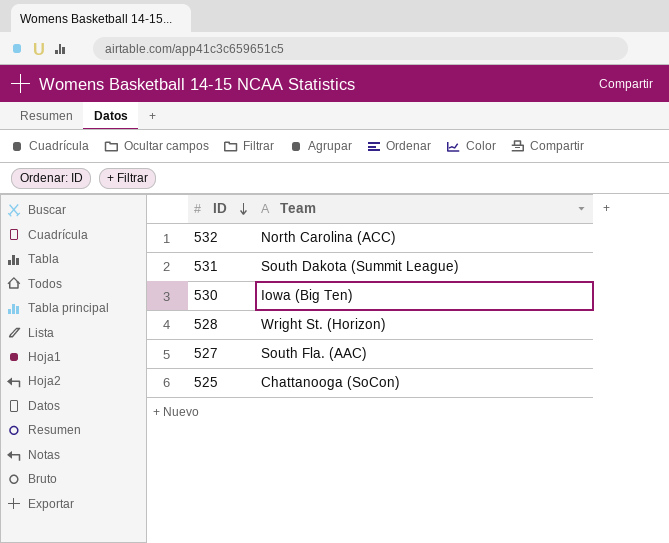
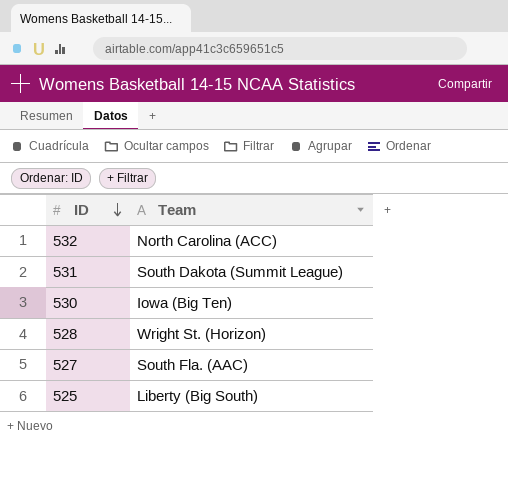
525 | Team: Chattanooga (SoCon) -> Liberty (Big South)

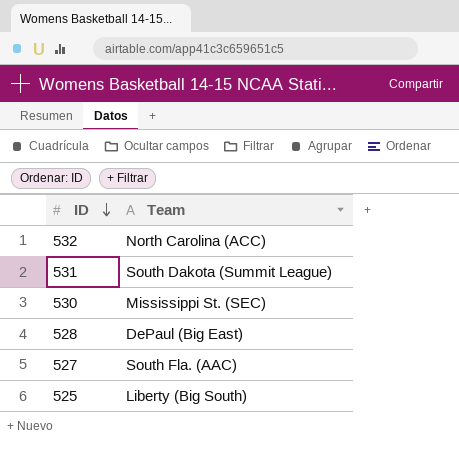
530 | Team: Iowa (Big Ten) -> Mississippi St. (SEC)
528 | Team: Wright St. (Horizon) -> DePaul (Big East)

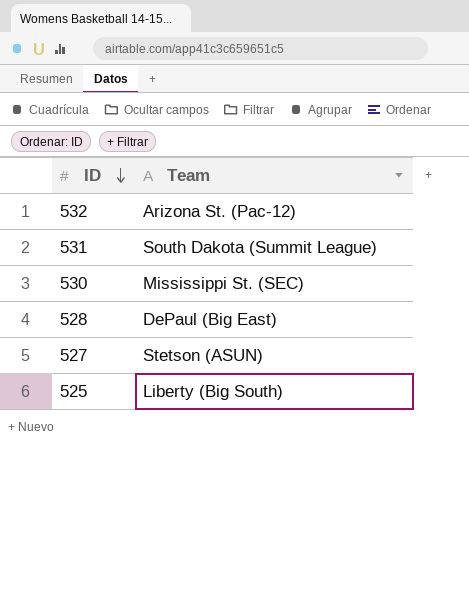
532 | Team: North Carolina (ACC) -> Arizona St. (Pac-12)
527 | Team: South Fla. (AAC) -> Stetson (ASUN)

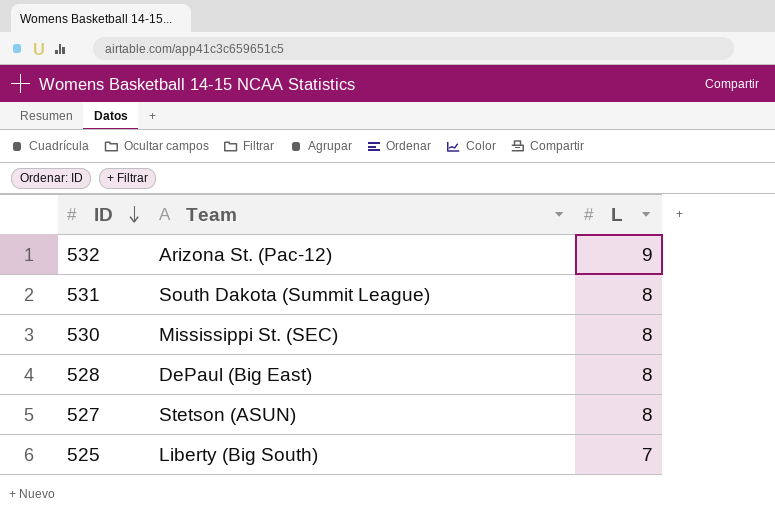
column L | position: none -> 3

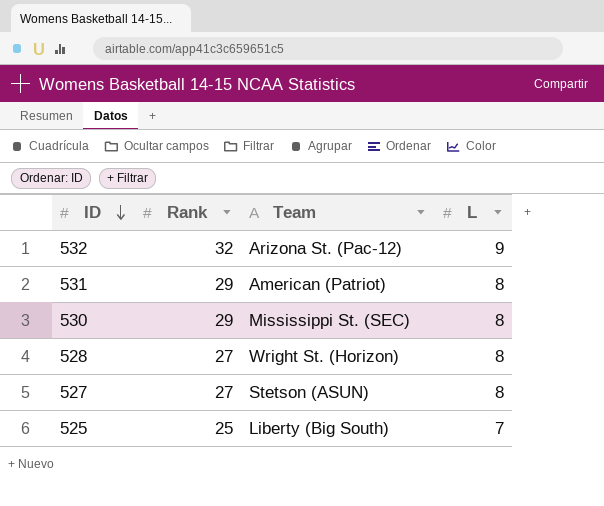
column Rank | position: none -> 2
531 | Team: South Dakota (Summit League) -> American (Patriot)
528 | Team: DePaul (Big East) -> Wright St. (Horizon)

